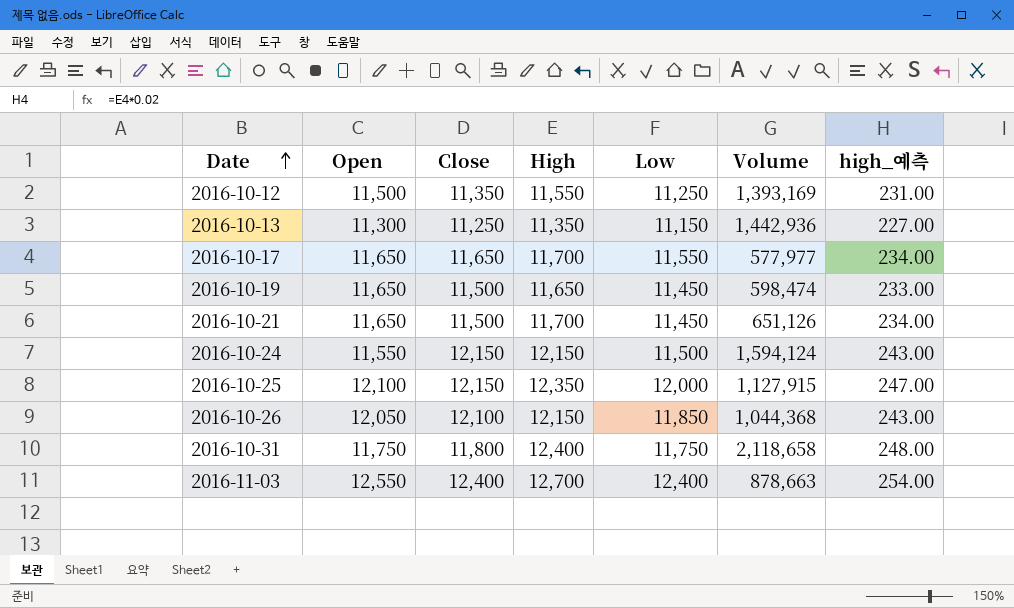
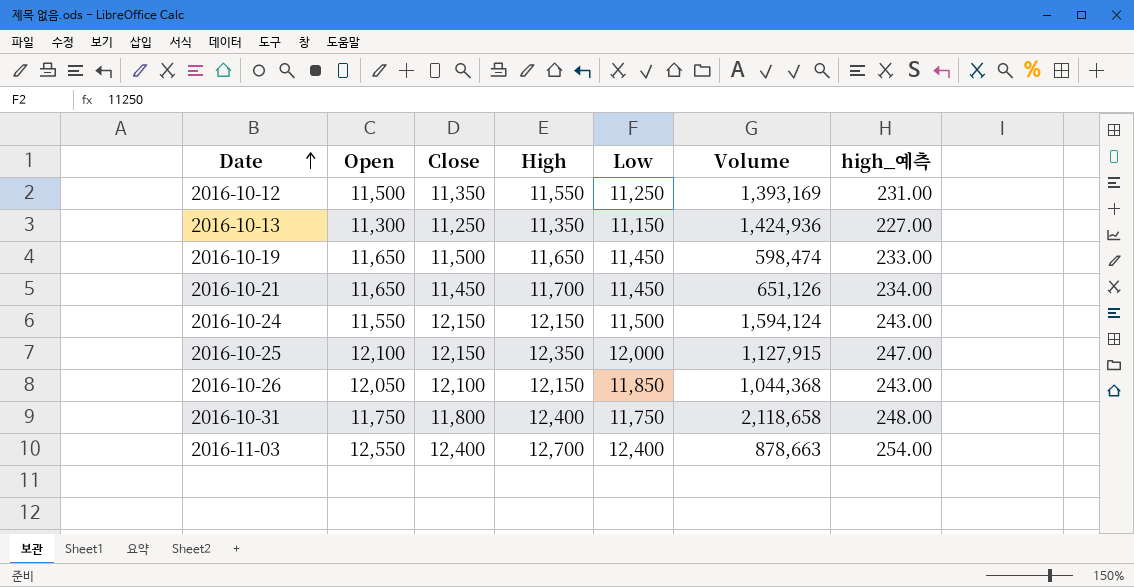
row 2016-10-17: 11,650 | 11,650 | 11,700 | 11,550 | 577,977 | 234.00 -> none
2016-10-13 | Volume: 1,442,936 -> 1,424,936
2016-10-21 | Close: 11,500 -> 11,450

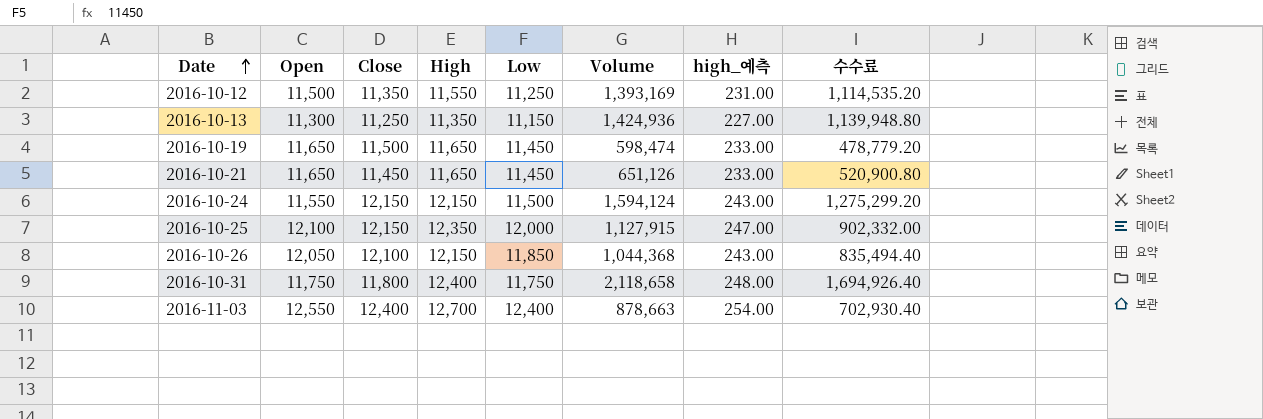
column 수수료 | formula: none -> [Volume] * 0.8
2016-10-21 | High: 11,700 -> 11,650
2016-10-21 | high_예측: 234.00 -> 233.00

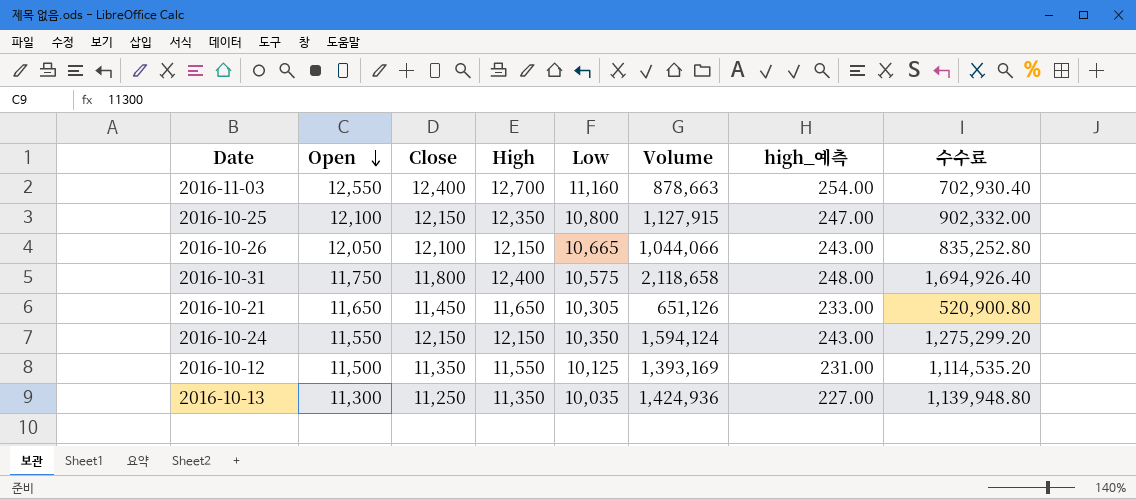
row order: Date ascending -> Open descending
row 2016-10-19: 11,650 | 11,500 | 11,650 | 11,450 | 598,474 | 233.00 | 478,779.20 -> none
2016-11-03 | Low: 12,400 -> 11,160
2016-10-25 | Low: 12,000 -> 10,800
2016-10-26 | Low: 11,850 -> 10,665
2016-10-26 | Volume: 1,044,368 -> 1,044,066
2016-10-26 | 수수료: 835,494.40 -> 835,252.80
2016-10-31 | Low: 11,750 -> 10,575
2016-10-21 | Low: 11,450 -> 10,305
2016-10-24 | Low: 11,500 -> 10,350
2016-10-12 | Low: 11,250 -> 10,125
2016-10-13 | Low: 11,150 -> 10,035

